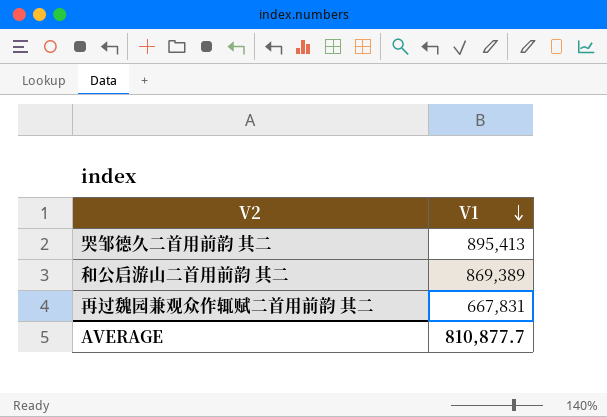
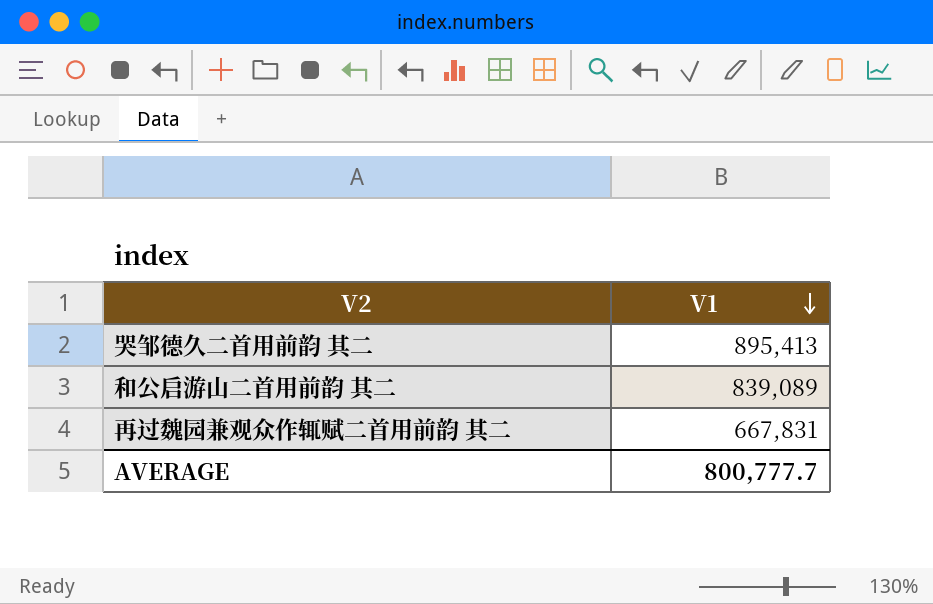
和公启游山二首用前韵 其二 | V1: 869,389 -> 839,089
AVERAGE | V1: 810,877.7 -> 800,777.7

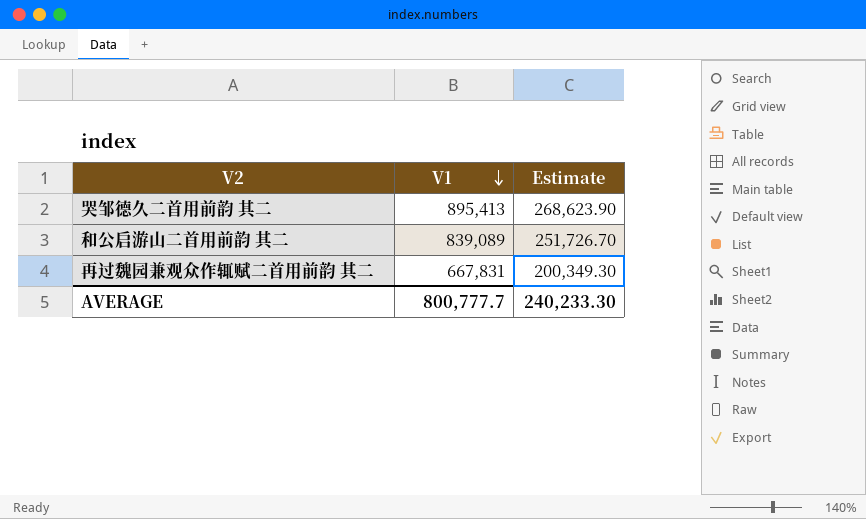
column Estimate | formula: none -> [V1] * 0.3

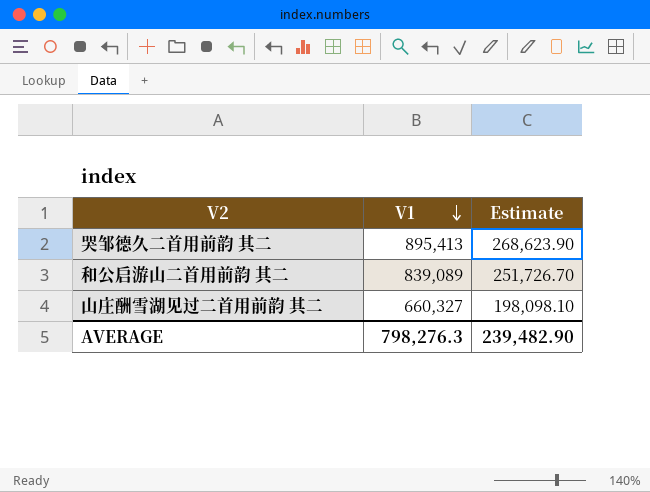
row 再过魏园兼观众作辄赋二首用前韵 其二: 667,831 | 200,349.30 -> none
row 山庄酬雪湖见过二首用前韵 其二: none -> 660,327 | 198,098.10
AVERAGE | V1: 800,777.7 -> 798,276.3
AVERAGE | Estimate: 240,233.30 -> 239,482.90

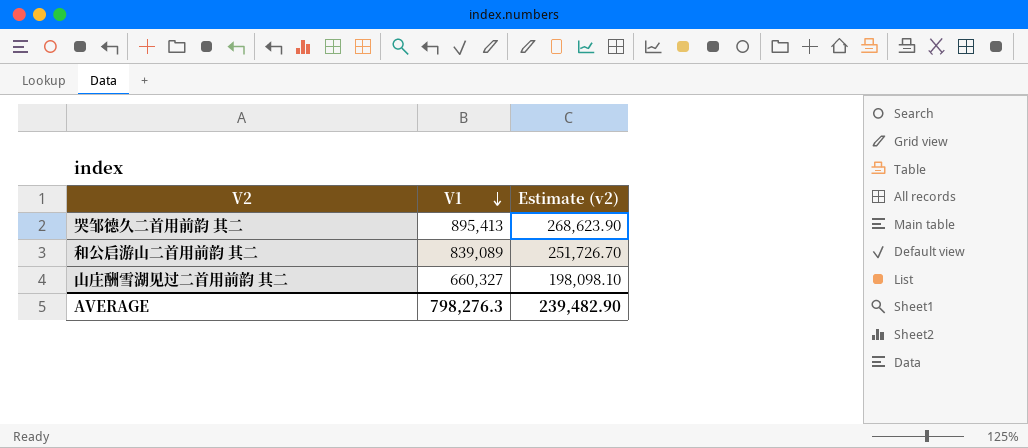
column name: Estimate -> Estimate (v2)

